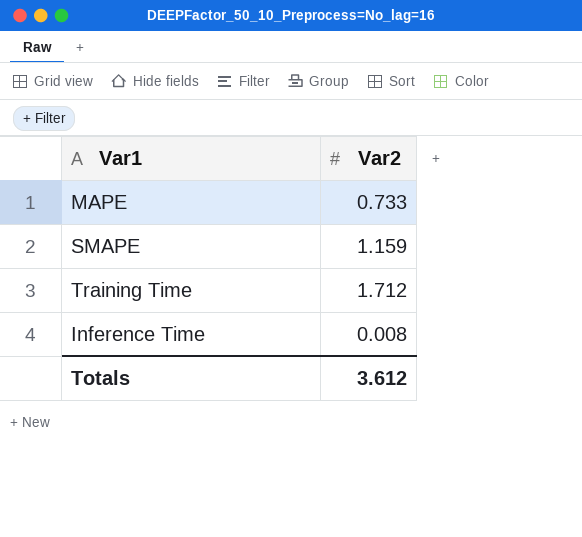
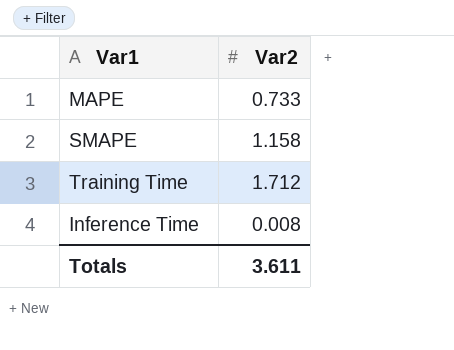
SMAPE | Var2: 1.159 -> 1.158
Totals | Var2: 3.612 -> 3.611

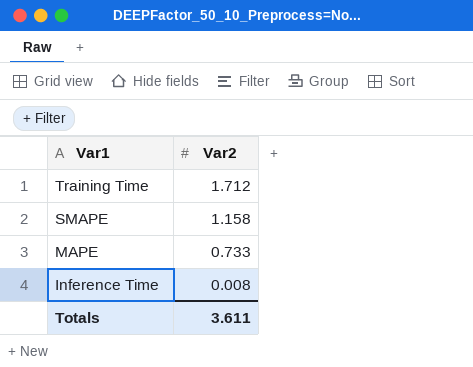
row order: none -> Var1 descending

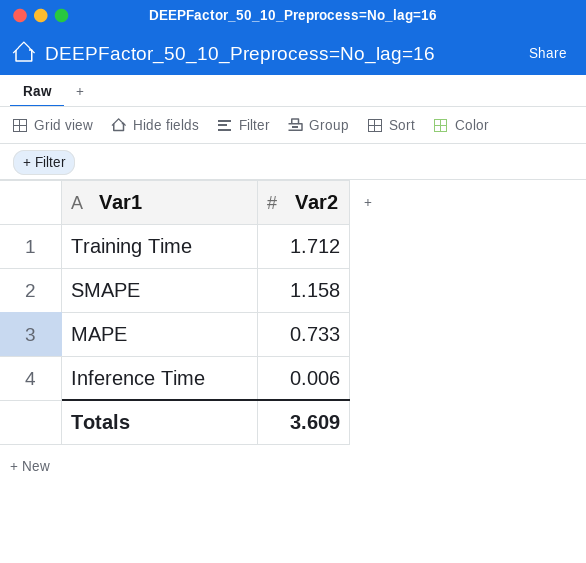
Inference Time | Var2: 0.008 -> 0.006
Totals | Var2: 3.611 -> 3.609

